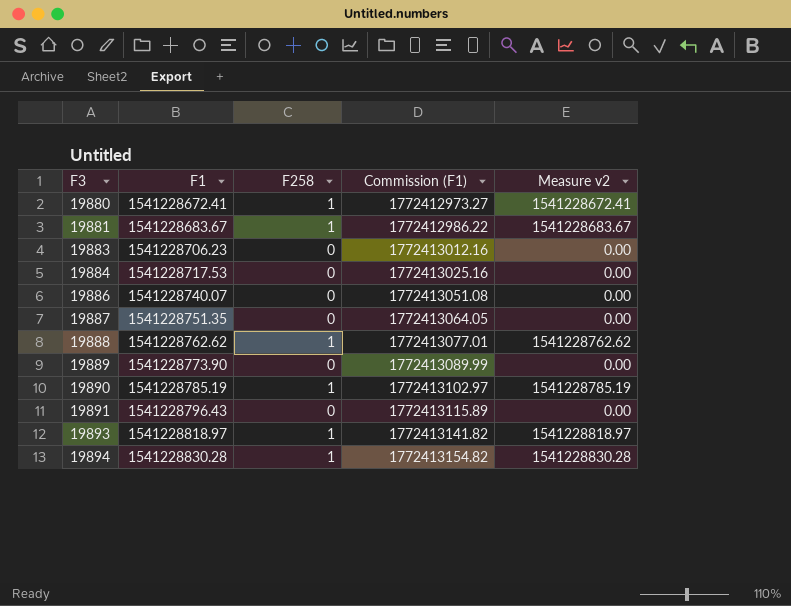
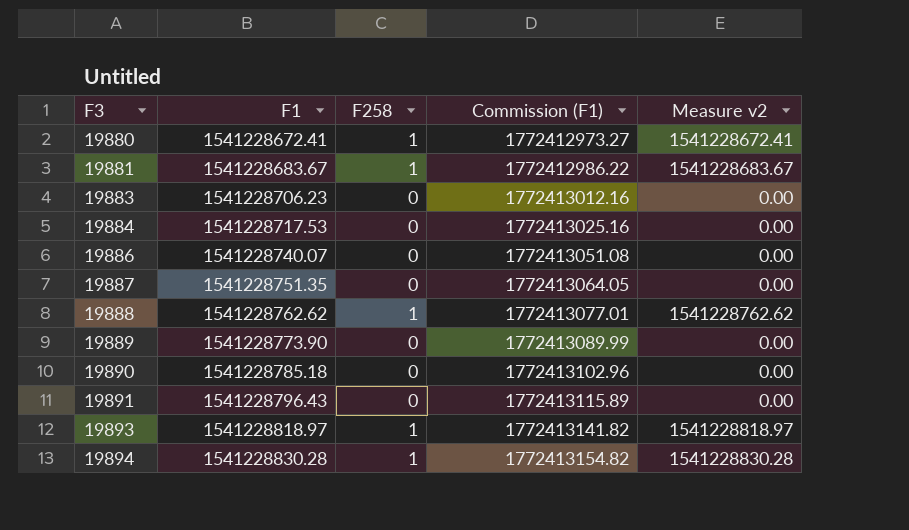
19890 | F1: 1541228785.19 -> 1541228785.18
19890 | F258: 1 -> 0
19890 | Commission (F1): 1772413102.97 -> 1772413102.96
19890 | Measure v2: 1541228785.19 -> 0.00

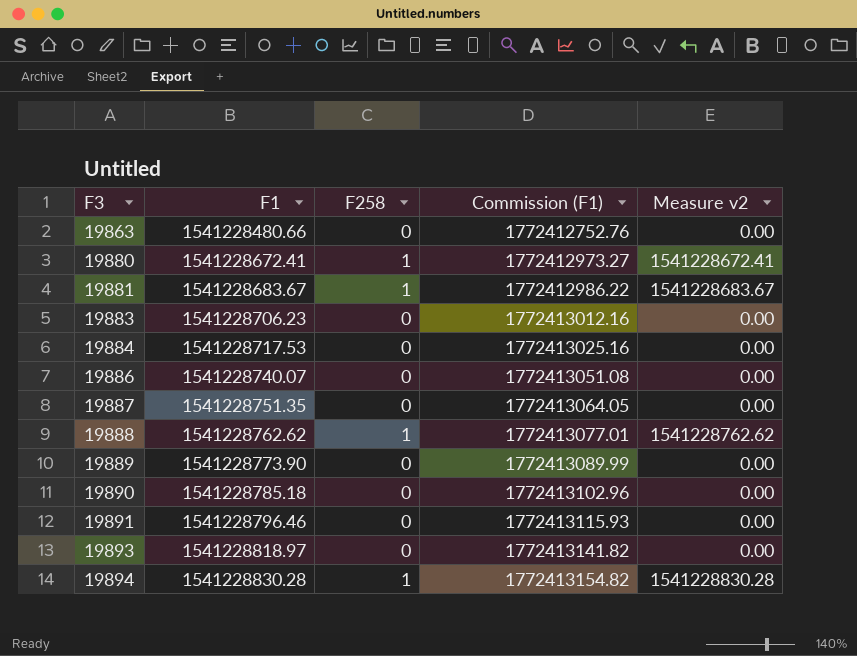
row 19863: none -> 1541228480.66 | 0 | 1772412752.76 | 0.00
19891 | F1: 1541228796.43 -> 1541228796.46
19891 | Commission (F1): 1772413115.89 -> 1772413115.93
19893 | F258: 1 -> 0
19893 | Measure v2: 1541228818.97 -> 0.00

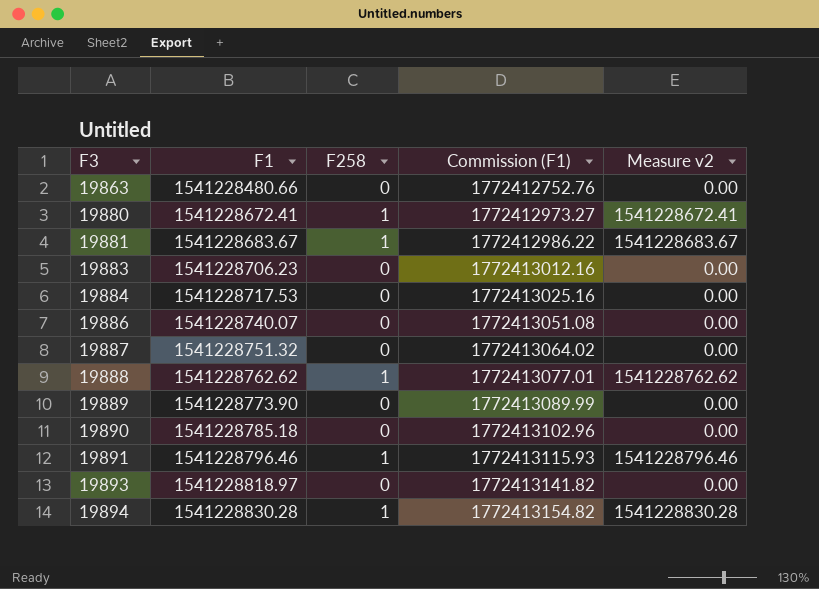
19887 | F1: 1541228751.35 -> 1541228751.32
19887 | Commission (F1): 1772413064.05 -> 1772413064.02
19891 | F258: 0 -> 1
19891 | Measure v2: 0.00 -> 1541228796.46

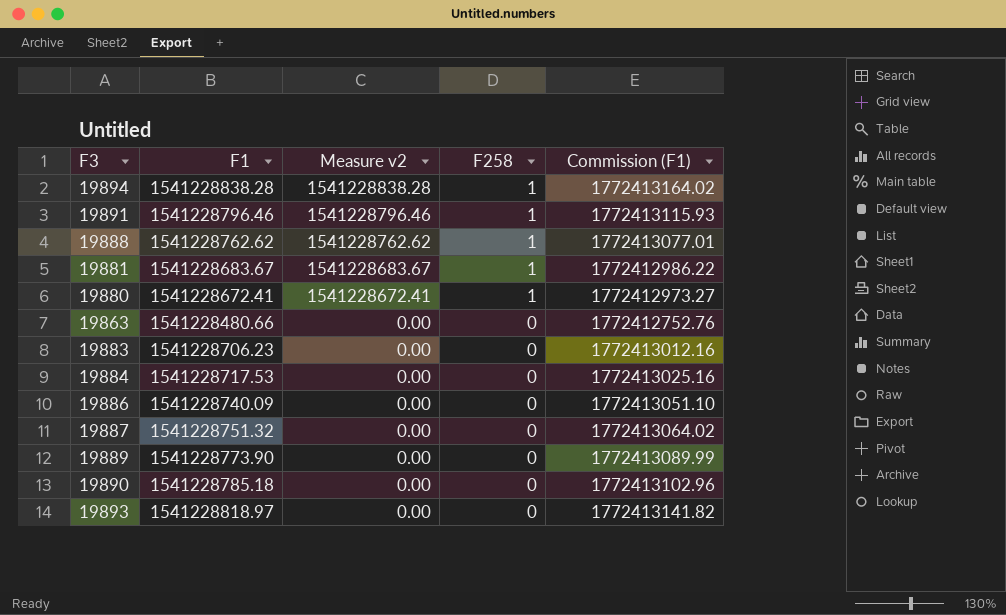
row order: F3 ascending -> Measure v2 descending
column Measure v2 | position: 5 -> 3
19894 | F1: 1541228830.28 -> 1541228838.28
19894 | Measure v2: 1541228830.28 -> 1541228838.28
19894 | Commission (F1): 1772413154.82 -> 1772413164.02
19886 | F1: 1541228740.07 -> 1541228740.09
19886 | Commission (F1): 1772413051.08 -> 1772413051.10

